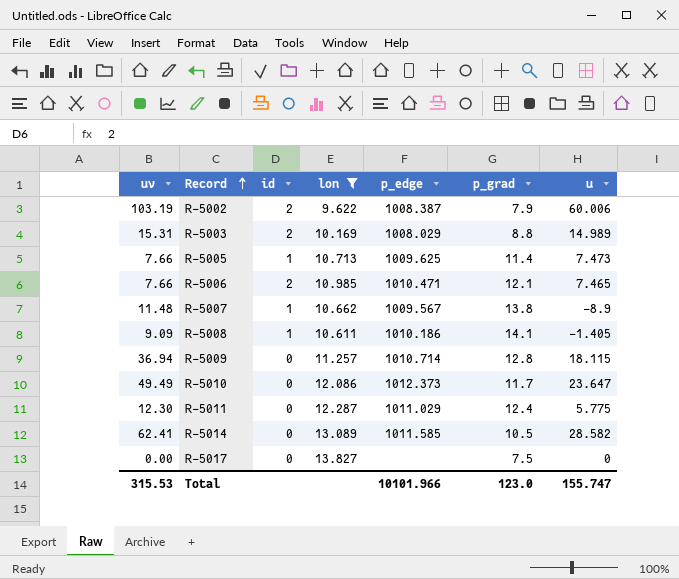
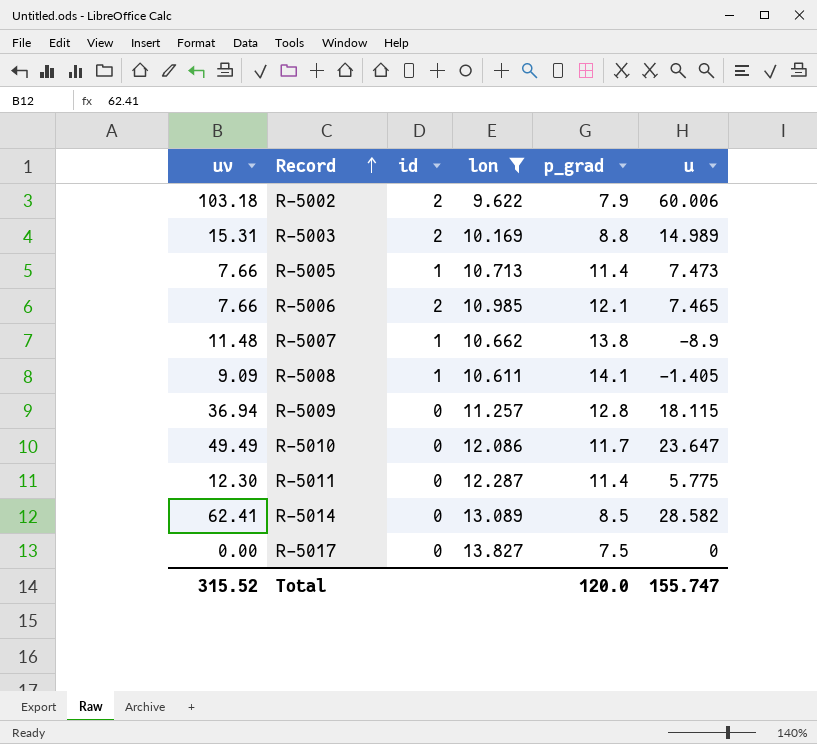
column p_edge | position: 5 -> none
R-5002 | uv: 103.19 -> 103.18
R-5011 | p_grad: 12.4 -> 11.4
R-5014 | p_grad: 10.5 -> 8.5
Total | uv: 315.53 -> 315.52
Total | p_grad: 123.0 -> 120.0

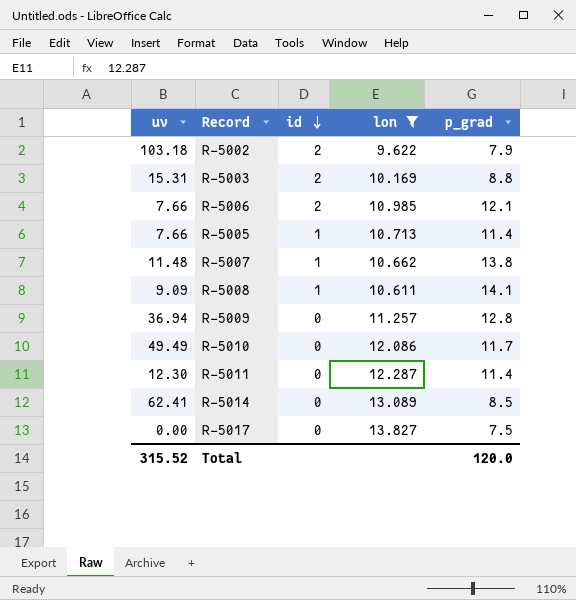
row order: Record ascending -> id descending
column u | position: 6 -> none

